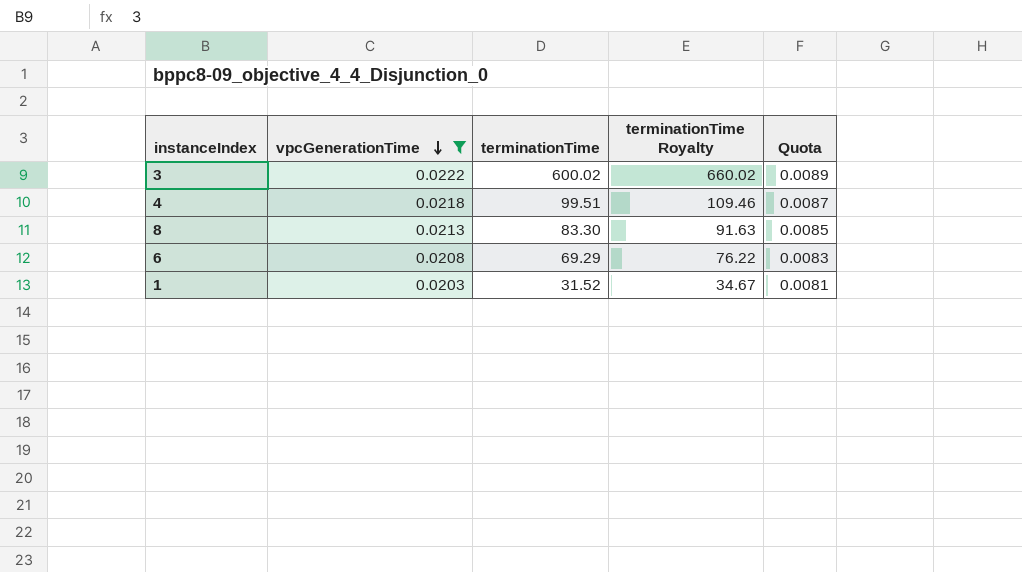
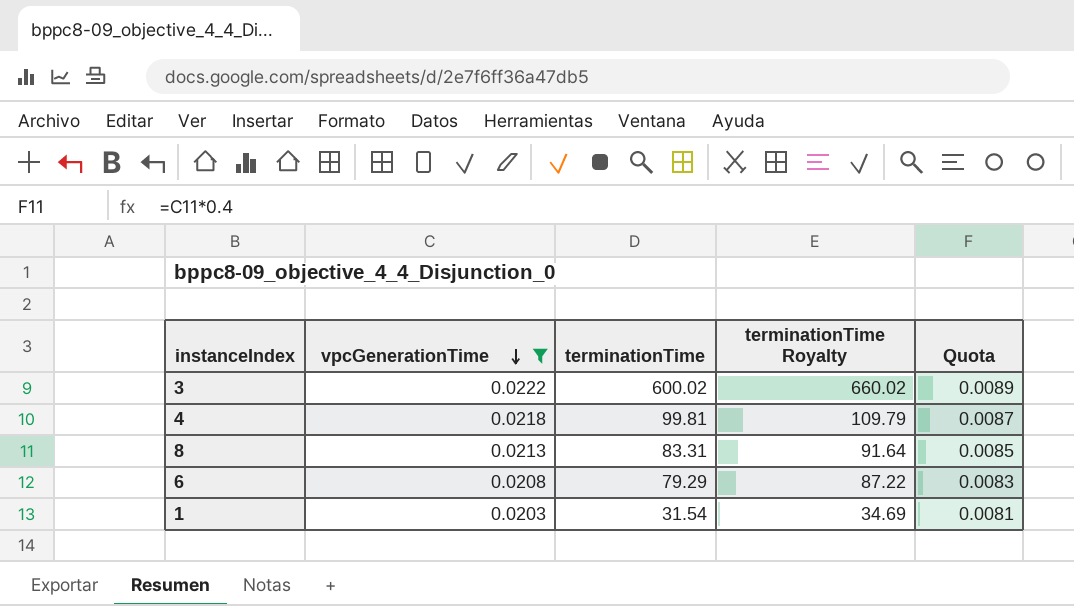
4 | terminationTime: 99.51 -> 99.81
4 | terminationTime Royalty: 109.46 -> 109.79
8 | terminationTime: 83.30 -> 83.31
8 | terminationTime Royalty: 91.63 -> 91.64
6 | terminationTime: 69.29 -> 79.29
6 | terminationTime Royalty: 76.22 -> 87.22
1 | terminationTime: 31.52 -> 31.54
1 | terminationTime Royalty: 34.67 -> 34.69

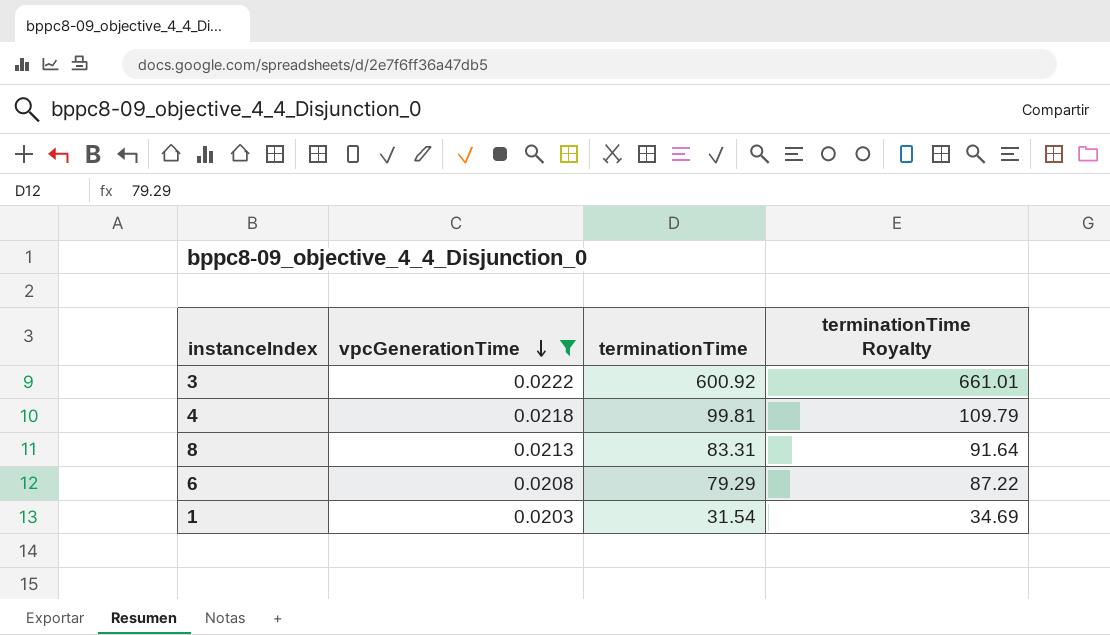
column Quota | formula: [vpcGenerationTime] * 0.4 -> none
3 | terminationTime: 600.02 -> 600.92
3 | terminationTime Royalty: 660.02 -> 661.01

